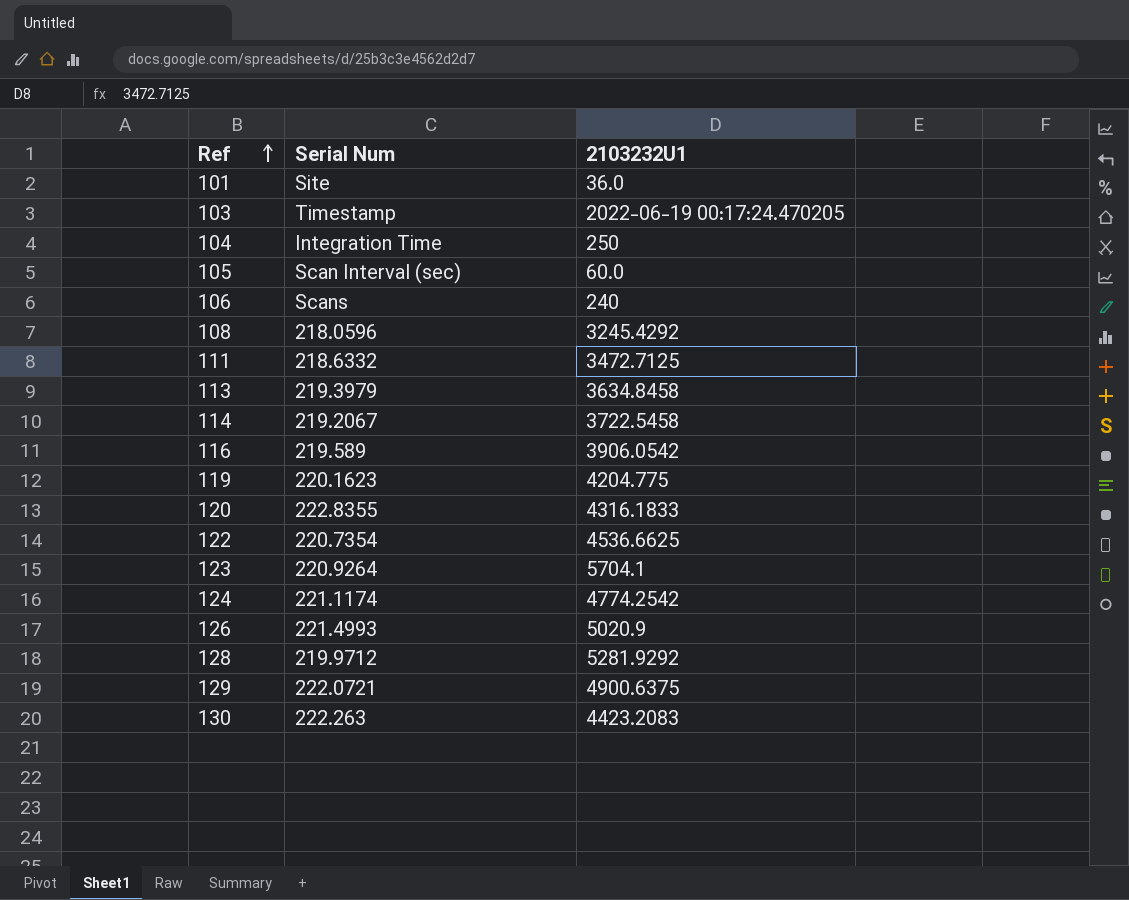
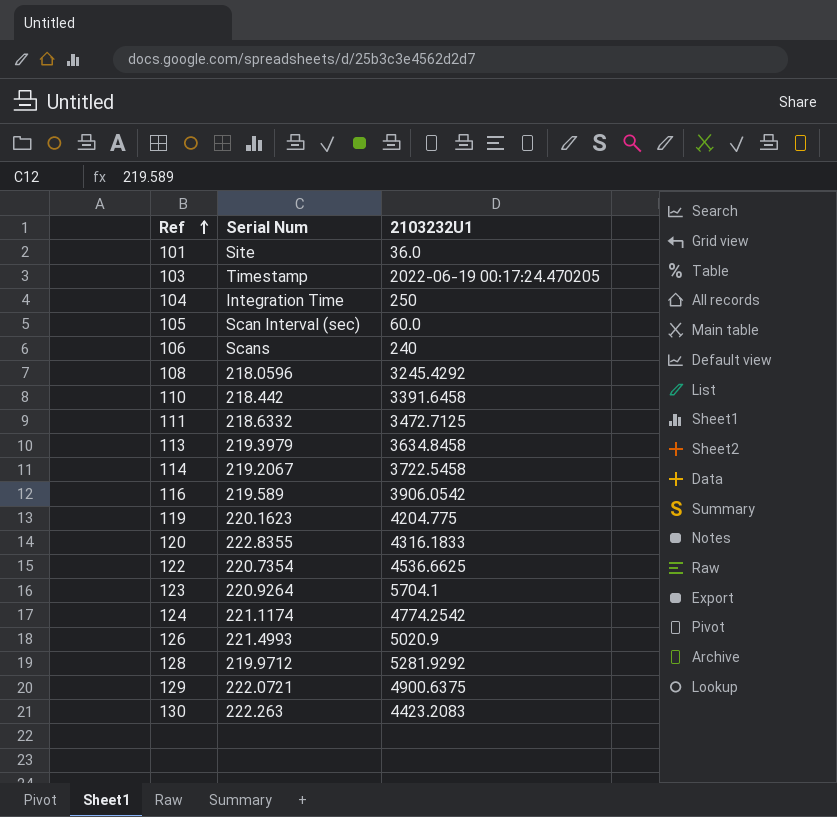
row 110: none -> 218.442 | 3391.6458

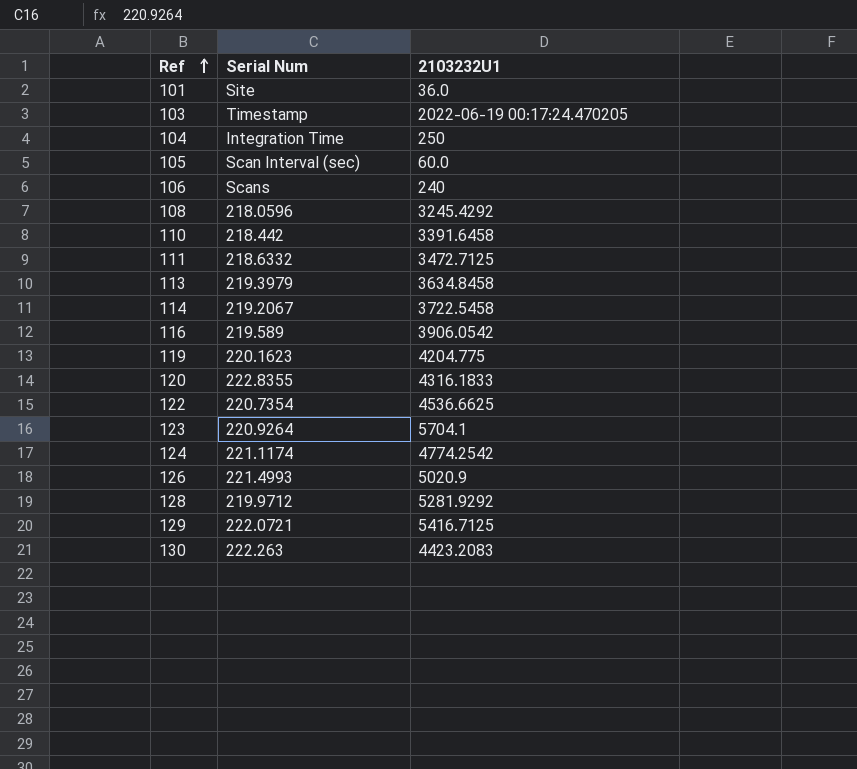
129 | 2103232U1: 4900.6375 -> 5416.7125

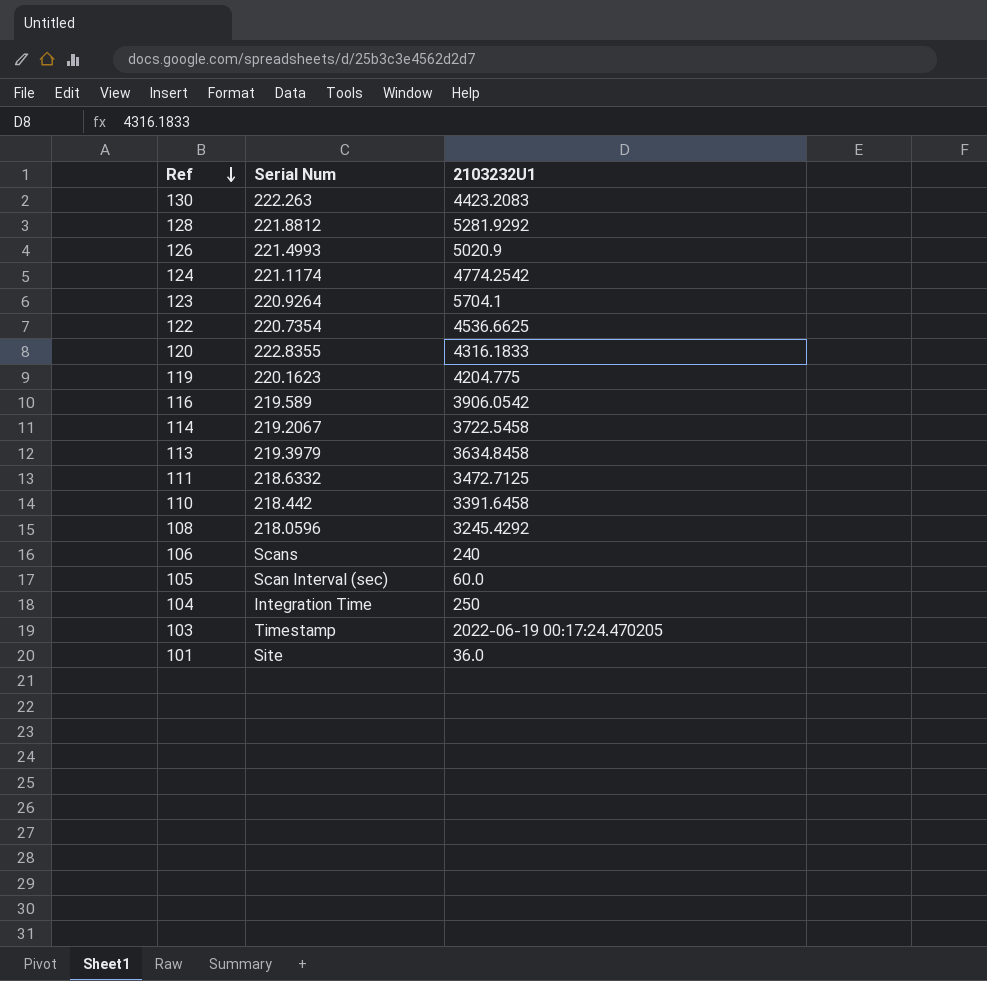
row order: Ref ascending -> Ref descending
row 129: 222.0721 | 5416.7125 -> none
128 | Serial Num: 219.9712 -> 221.8812

